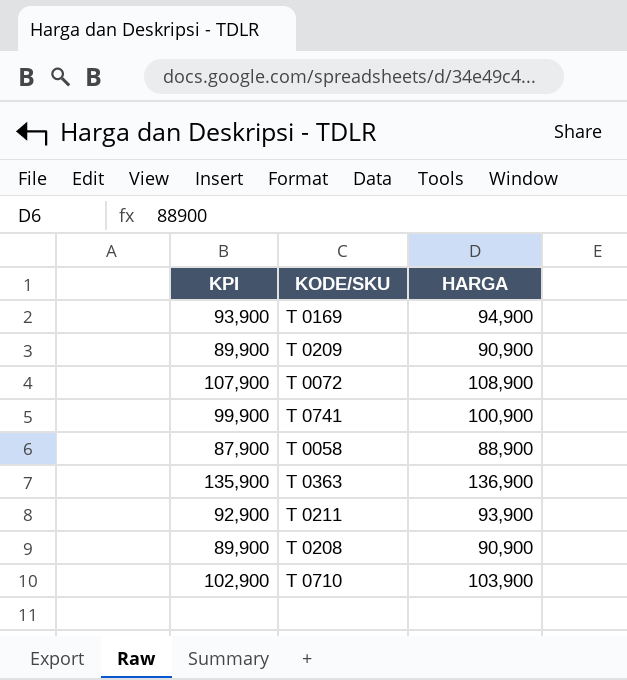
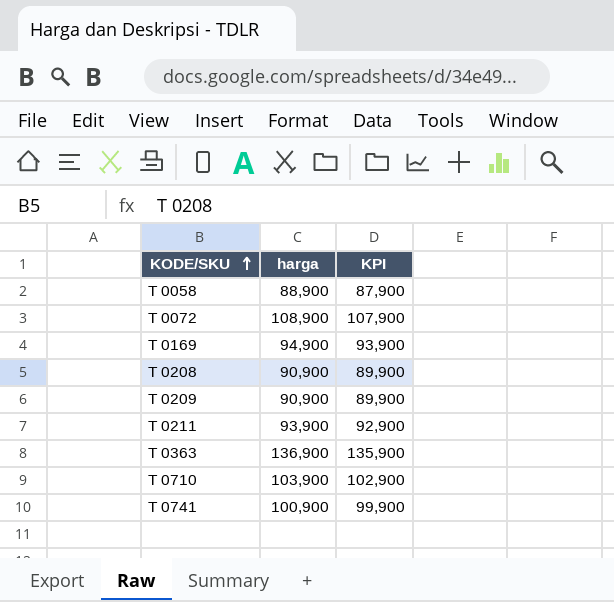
row order: none -> KODE/SKU ascending
column name: HARGA -> harga
column KPI | position: 1 -> 3

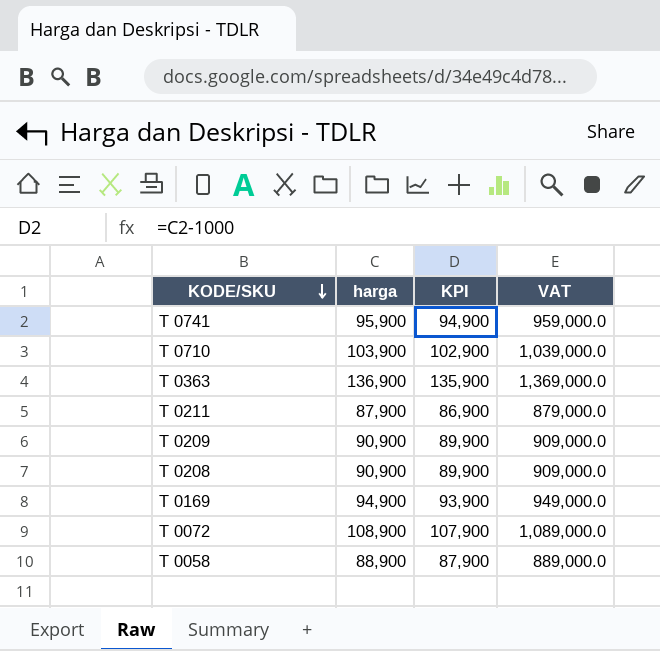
row order: KODE/SKU ascending -> KODE/SKU descending
column VAT | formula: none -> [harga] * 10
T 0741 | harga: 100,900 -> 95,900
T 0741 | KPI: 99,900 -> 94,900
T 0211 | harga: 93,900 -> 87,900
T 0211 | KPI: 92,900 -> 86,900

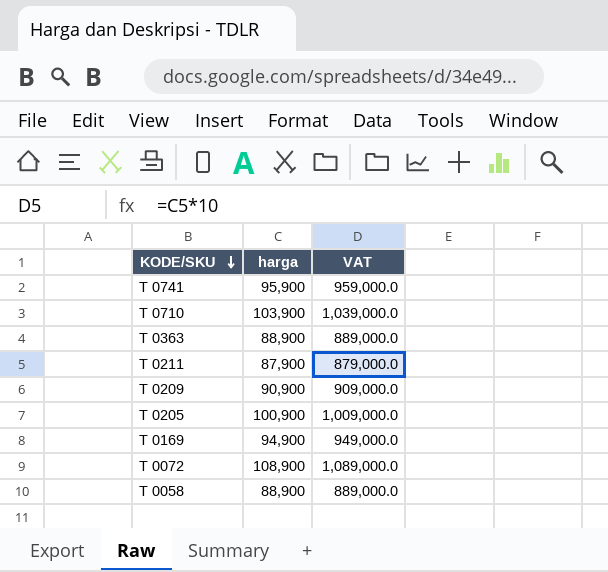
column KPI | formula: [harga] - 1000 -> none
row T 0208: 90,900 | 89,900 | 909,000.0 -> none
T 0363 | harga: 136,900 -> 88,900
T 0363 | VAT: 1,369,000.0 -> 889,000.0
row T 0205: none -> 100,900 | 1,009,000.0

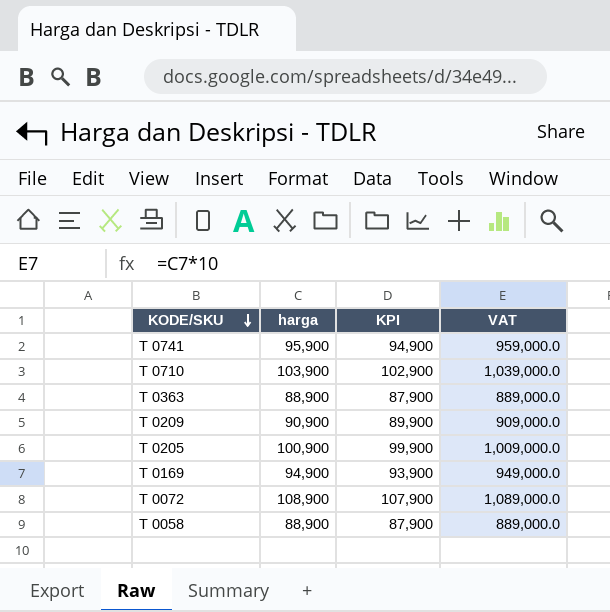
column KPI | formula: none -> [harga] - 1000
row T 0211: 87,900 | 879,000.0 -> none

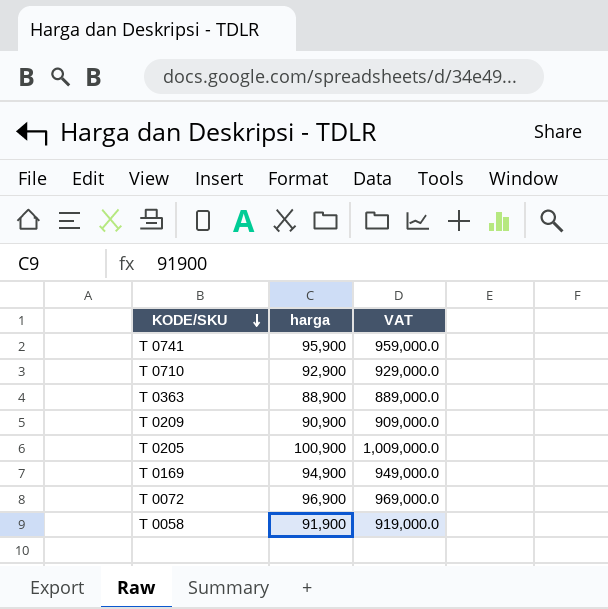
column KPI | formula: [harga] - 1000 -> none
T 0710 | harga: 103,900 -> 92,900
T 0710 | VAT: 1,039,000.0 -> 929,000.0
T 0072 | harga: 108,900 -> 96,900
T 0072 | VAT: 1,089,000.0 -> 969,000.0
T 0058 | harga: 88,900 -> 91,900
T 0058 | VAT: 889,000.0 -> 919,000.0

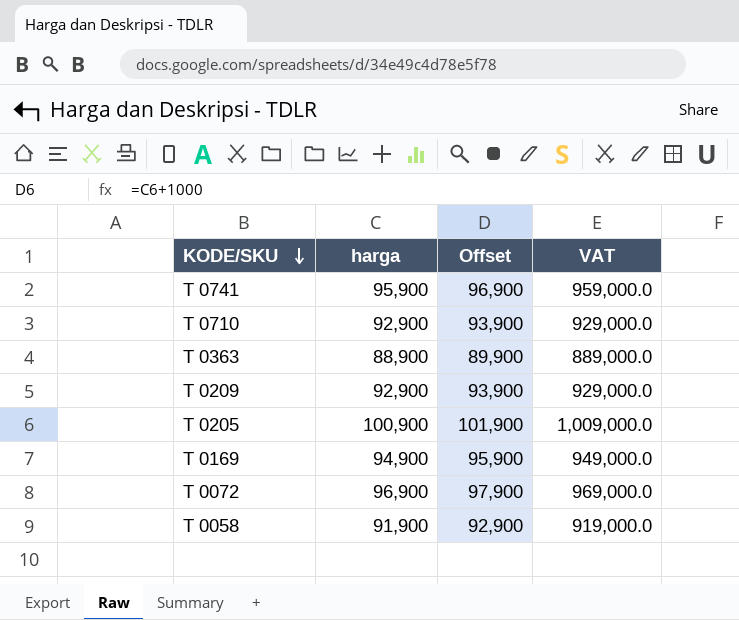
column Offset | formula: none -> [harga] + 1000
T 0209 | harga: 90,900 -> 92,900
T 0209 | VAT: 909,000.0 -> 929,000.0

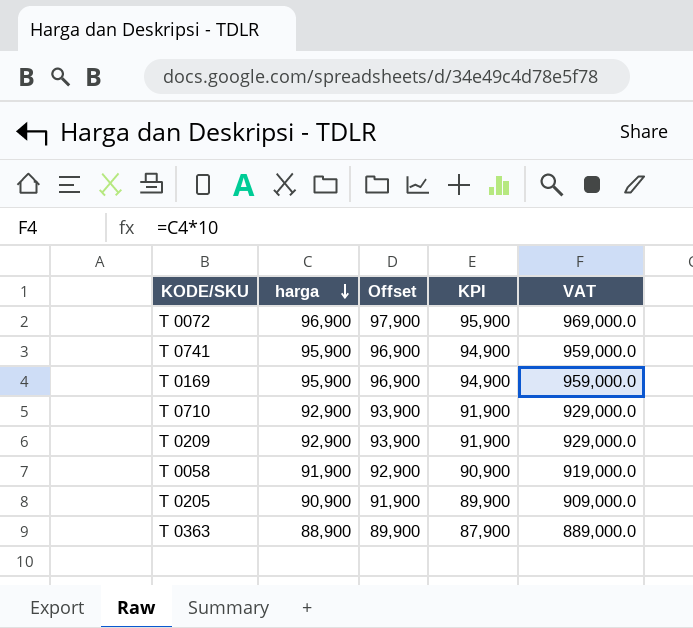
row order: KODE/SKU descending -> harga descending
column KPI | formula: none -> [harga] - 1000
T 0169 | harga: 94,900 -> 95,900
T 0169 | Offset: 95,900 -> 96,900
T 0169 | VAT: 949,000.0 -> 959,000.0
T 0205 | harga: 100,900 -> 90,900
T 0205 | Offset: 101,900 -> 91,900
T 0205 | VAT: 1,009,000.0 -> 909,000.0

